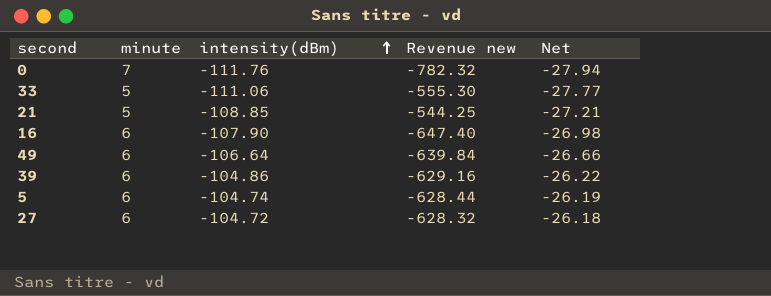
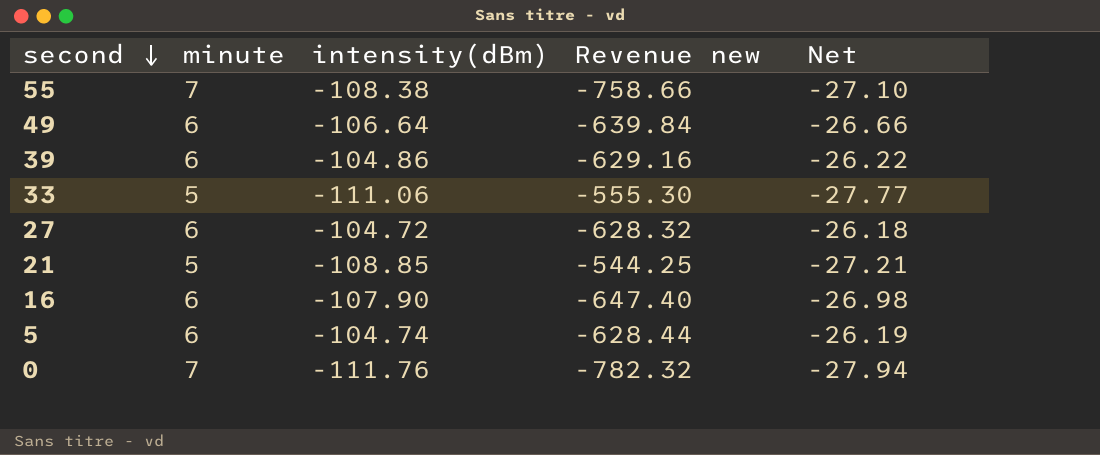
row order: intensity(dBm) ascending -> second descending
row 55: none -> 7 | -108.38 | -758.66 | -27.10

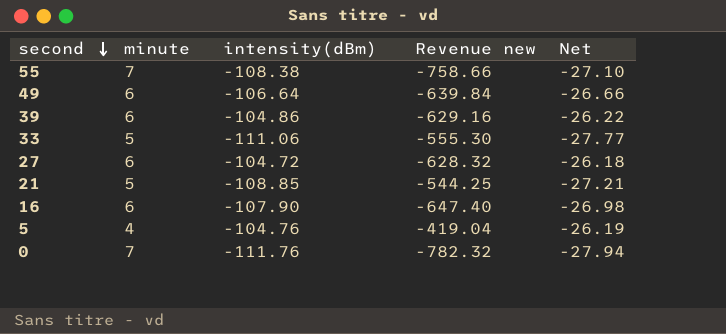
5 | minute: 6 -> 4
5 | intensity(dBm): -104.74 -> -104.76
5 | Revenue new: -628.44 -> -419.04

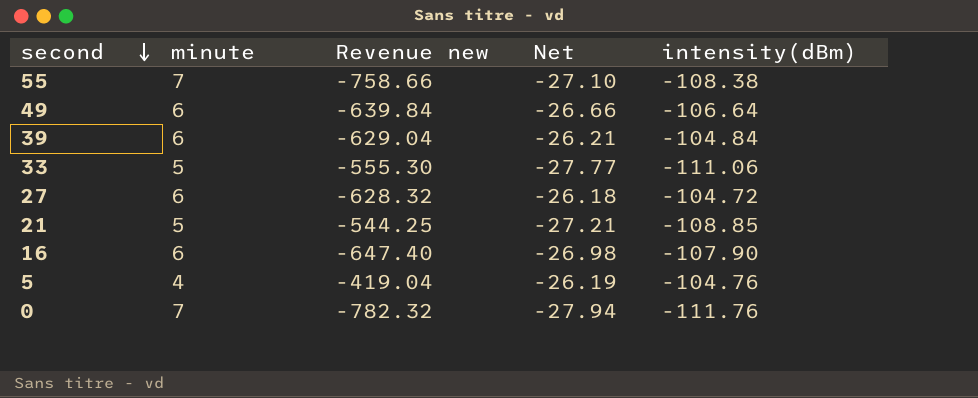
column intensity(dBm) | position: 3 -> 5
39 | Revenue new: -629.16 -> -629.04
39 | Net: -26.22 -> -26.21
39 | intensity(dBm): -104.86 -> -104.84

